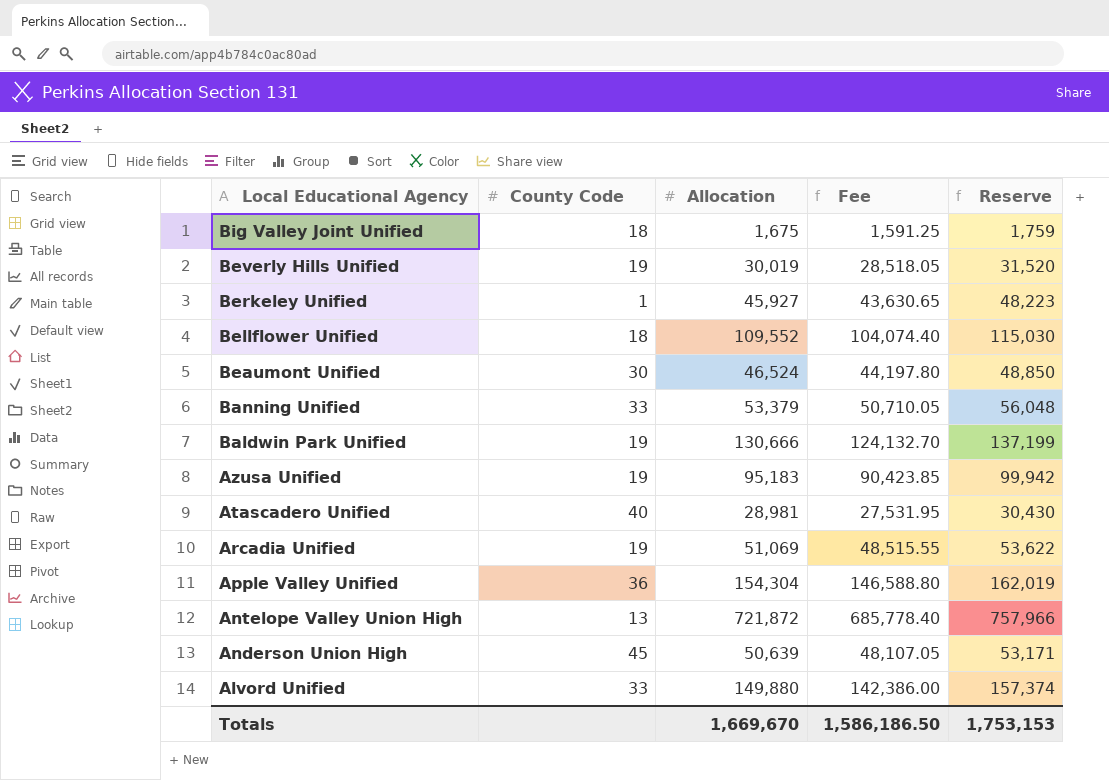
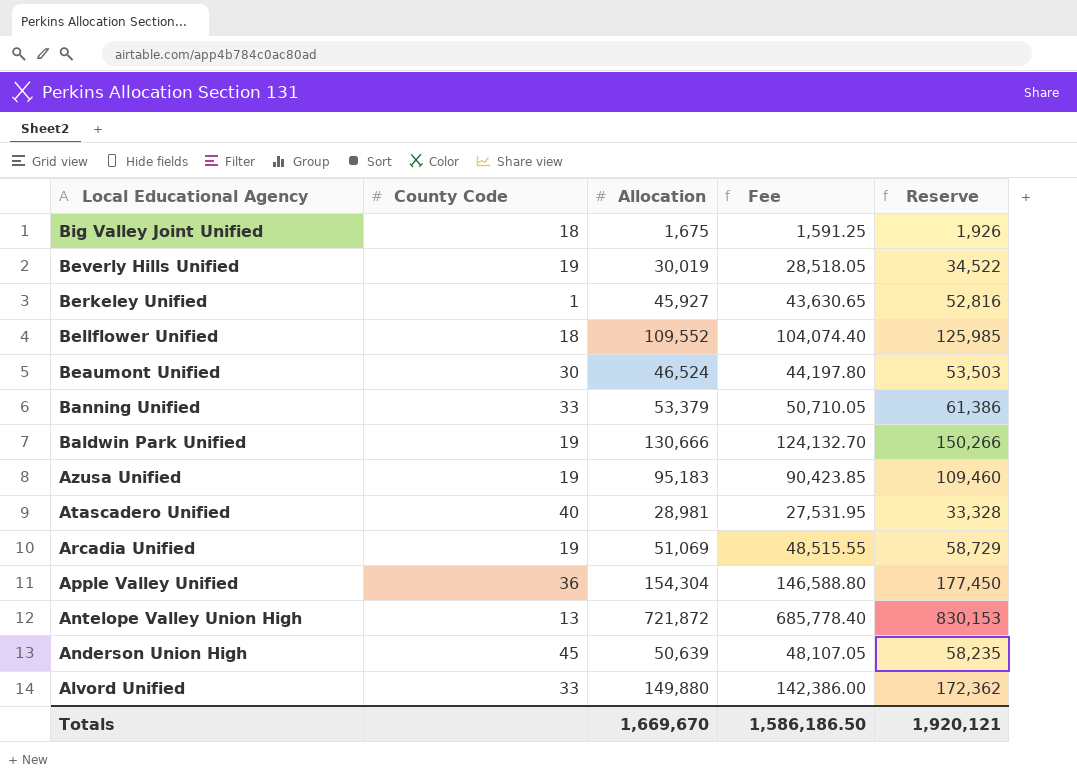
column Reserve | formula: [Allocation] * 1.05 -> [Allocation] * 1.15
Totals | Reserve: 1,753,153 -> 1,920,121

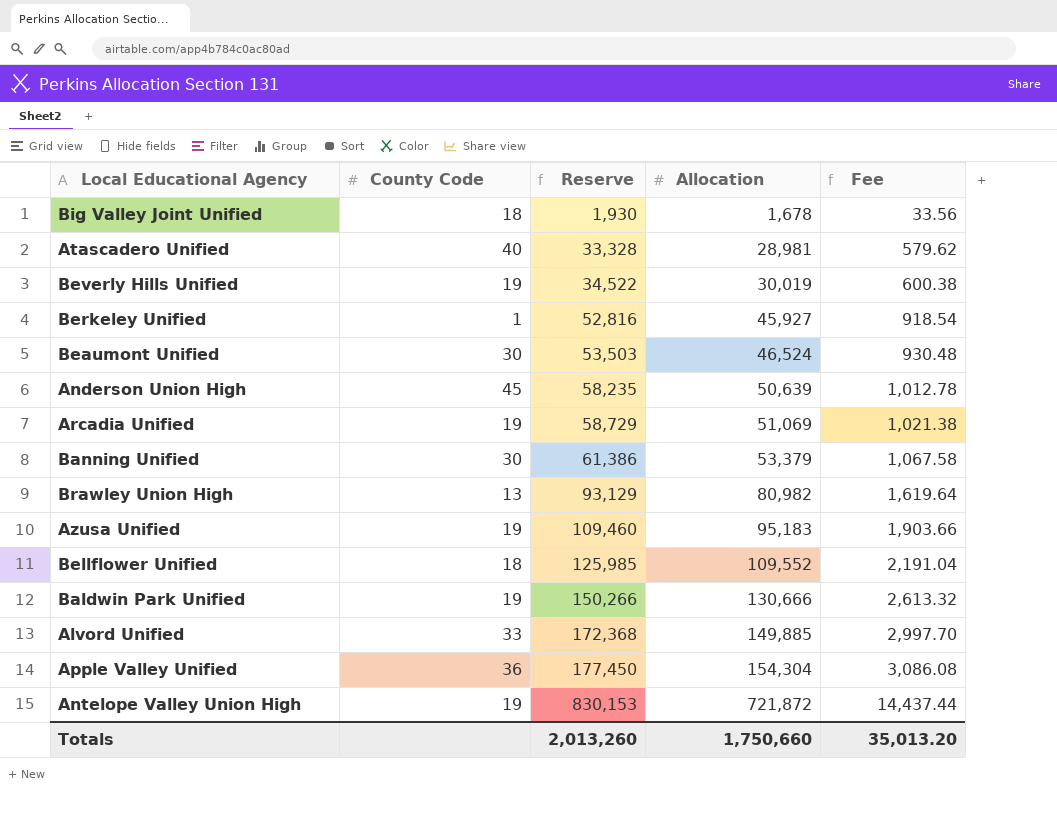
row order: Local Educational Agency descending -> Reserve ascending
column Reserve | position: 5 -> 3
column Fee | formula: [Allocation] * 0.95 -> [Allocation] * 0.02
Big Valley Joint Unified | Reserve: 1,926 -> 1,930
Big Valley Joint Unified | Allocation: 1,675 -> 1,678
Banning Unified | County Code: 33 -> 30
row Brawley Union High: none -> 13 | 93,129 | 80,982 | 1,619.64
Alvord Unified | Reserve: 172,362 -> 172,368
Alvord Unified | Allocation: 149,880 -> 149,885
Antelope Valley Union High | County Code: 13 -> 19
Totals | Reserve: 1,920,121 -> 2,013,260
Totals | Allocation: 1,669,670 -> 1,750,660
Totals | Fee: 1,586,186.50 -> 35,013.20

